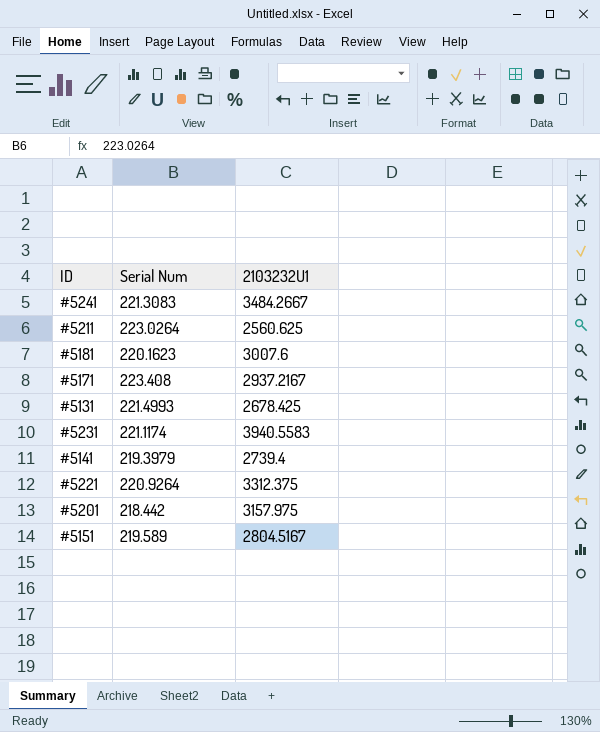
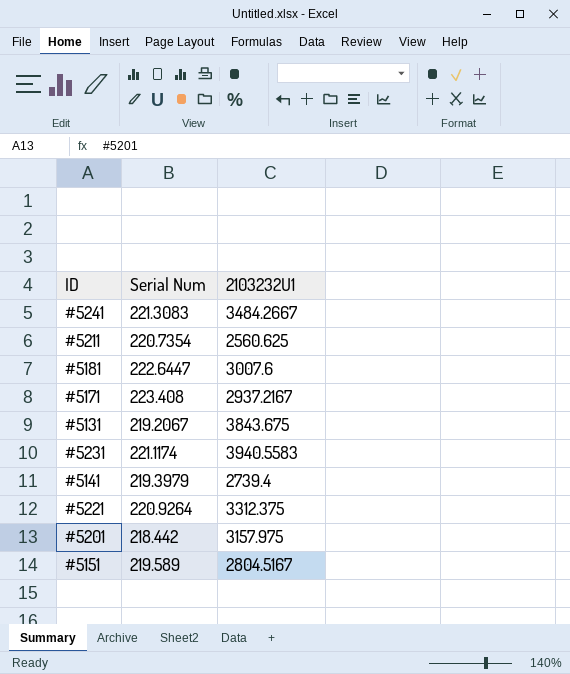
#5211 | Serial Num: 223.0264 -> 220.7354
#5181 | Serial Num: 220.1623 -> 222.6447
#5131 | Serial Num: 221.4993 -> 219.2067
#5131 | 2103232U1: 2678.425 -> 3843.675

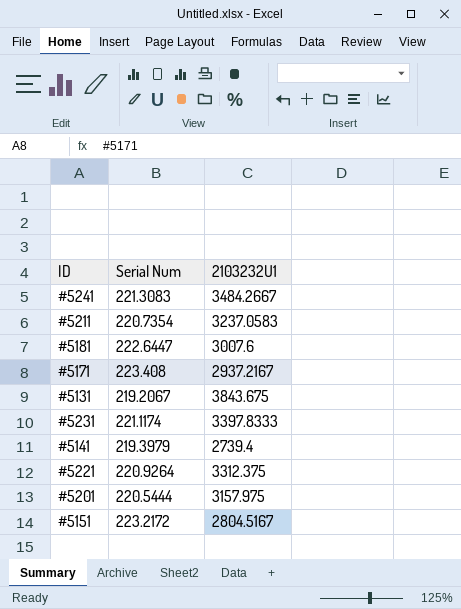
#5211 | 2103232U1: 2560.625 -> 3237.0583
#5231 | 2103232U1: 3940.5583 -> 3397.8333
#5201 | Serial Num: 218.442 -> 220.5444
#5151 | Serial Num: 219.589 -> 223.2172

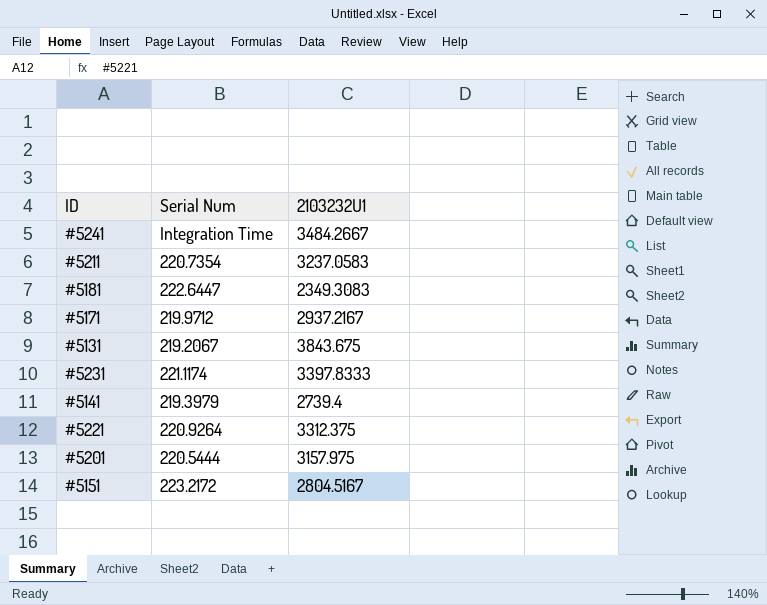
#5241 | Serial Num: 221.3083 -> Integration Time
#5181 | 2103232U1: 3007.6 -> 2349.3083
#5171 | Serial Num: 223.408 -> 219.9712

